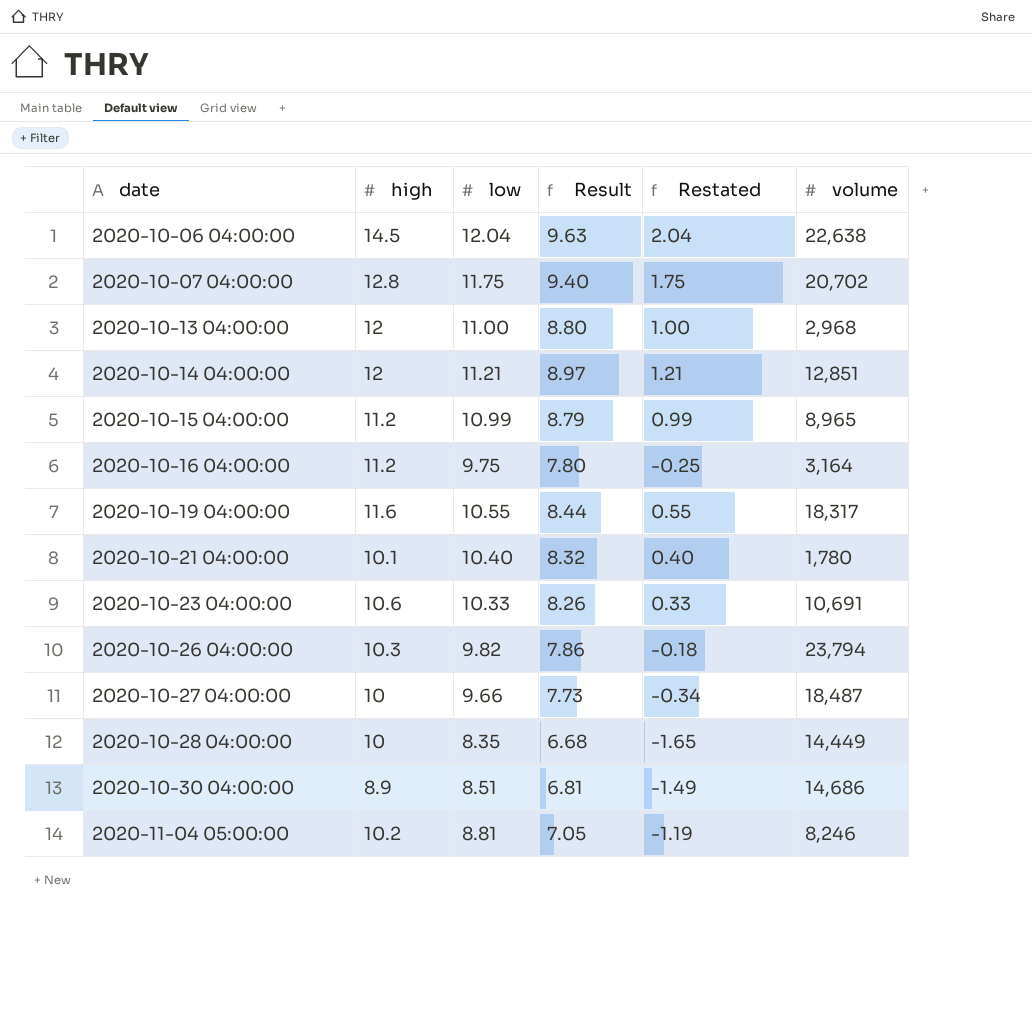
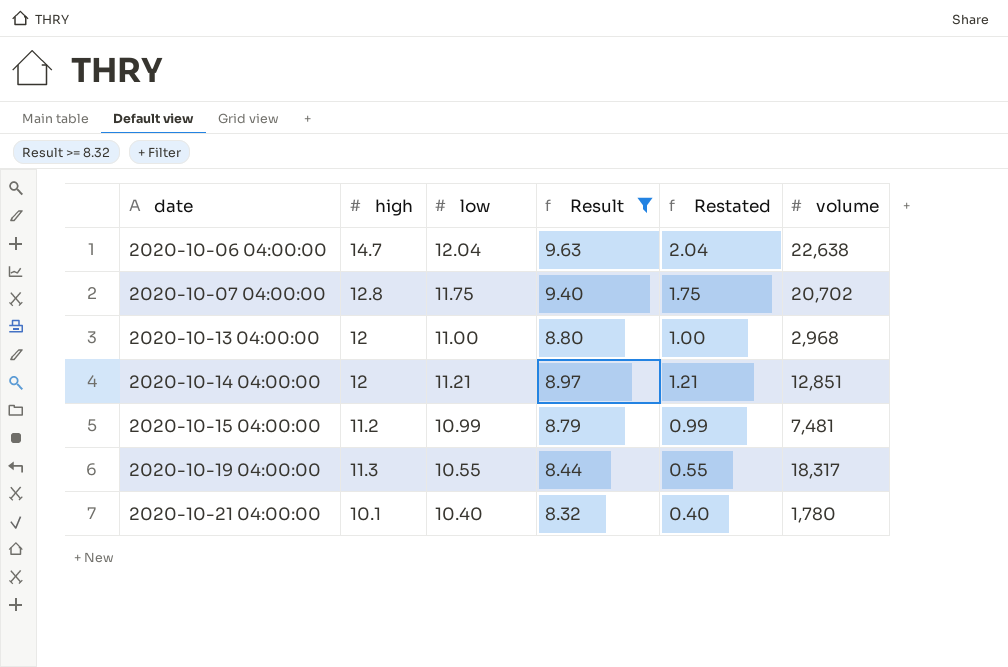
filter: none -> Result >= 8.32
2020-10-06 04:00:00 | high: 14.5 -> 14.7
2020-10-15 04:00:00 | volume: 8,965 -> 7,481
2020-10-19 04:00:00 | high: 11.6 -> 11.3

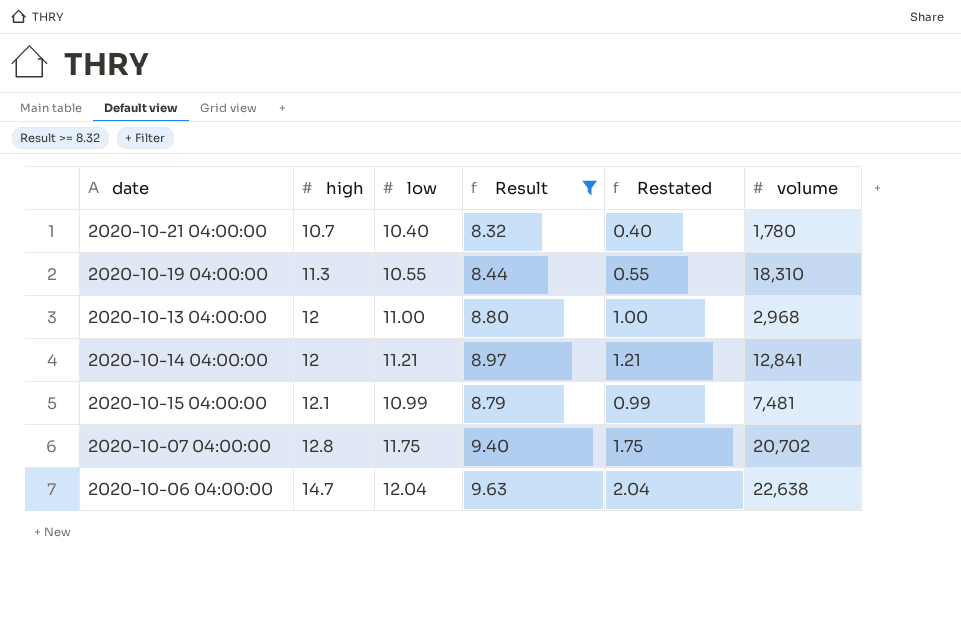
row order: date ascending -> high ascending
2020-10-21 04:00:00 | high: 10.1 -> 10.7
2020-10-19 04:00:00 | volume: 18,317 -> 18,310
2020-10-14 04:00:00 | volume: 12,851 -> 12,841
2020-10-15 04:00:00 | high: 11.2 -> 12.1

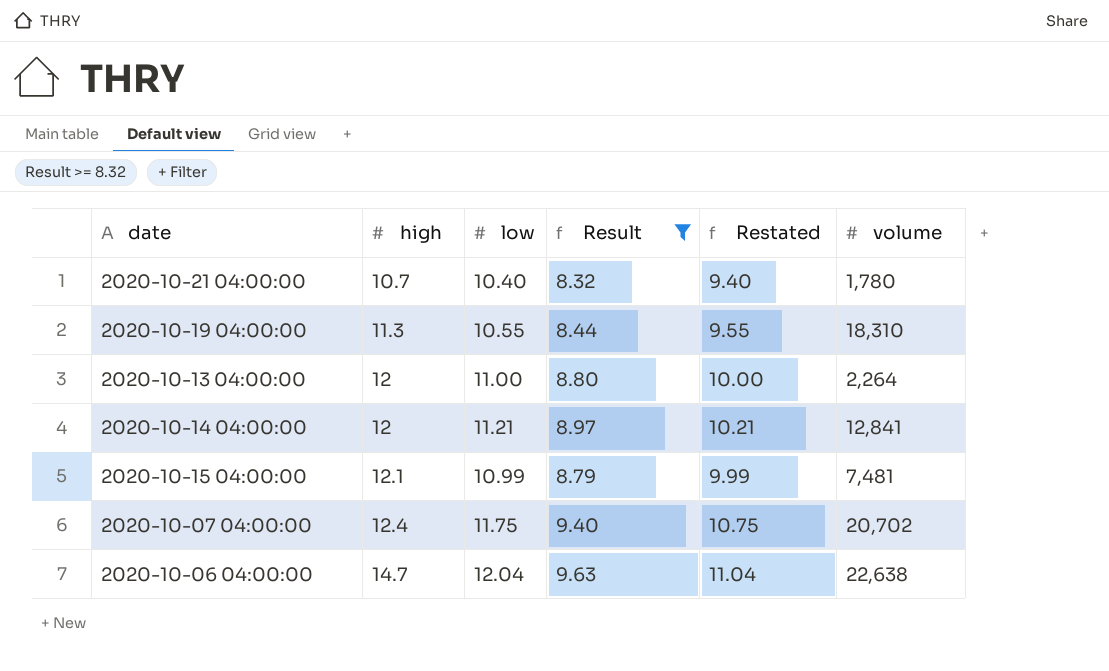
column Restated | formula: [low] - 10 -> [low] - 1
2020-10-13 04:00:00 | volume: 2,968 -> 2,264
2020-10-07 04:00:00 | high: 12.8 -> 12.4

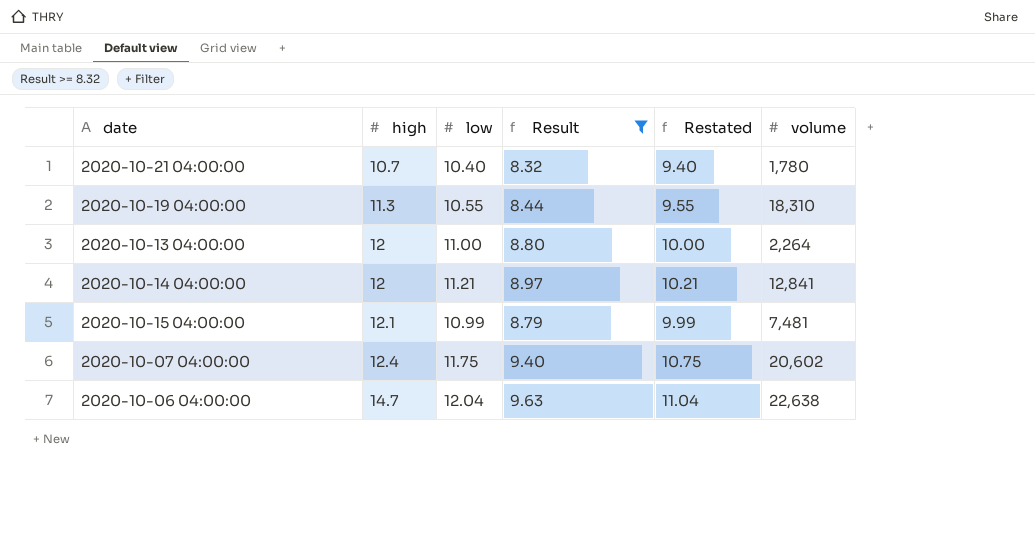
2020-10-07 04:00:00 | volume: 20,702 -> 20,602

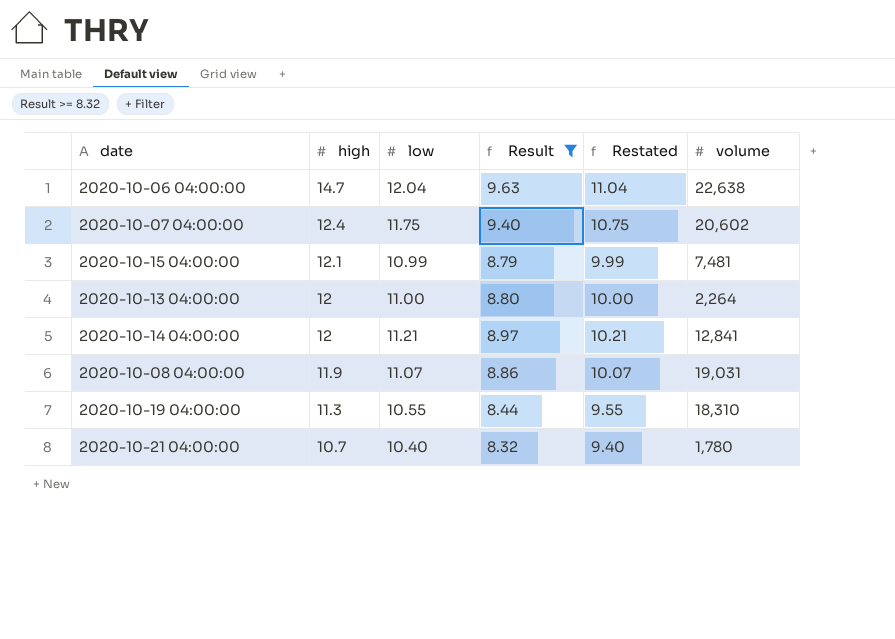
row order: high ascending -> high descending
row 2020-10-08 04:00:00: none -> 11.9 | 11.07 | 8.86 | 10.07 | 19,031

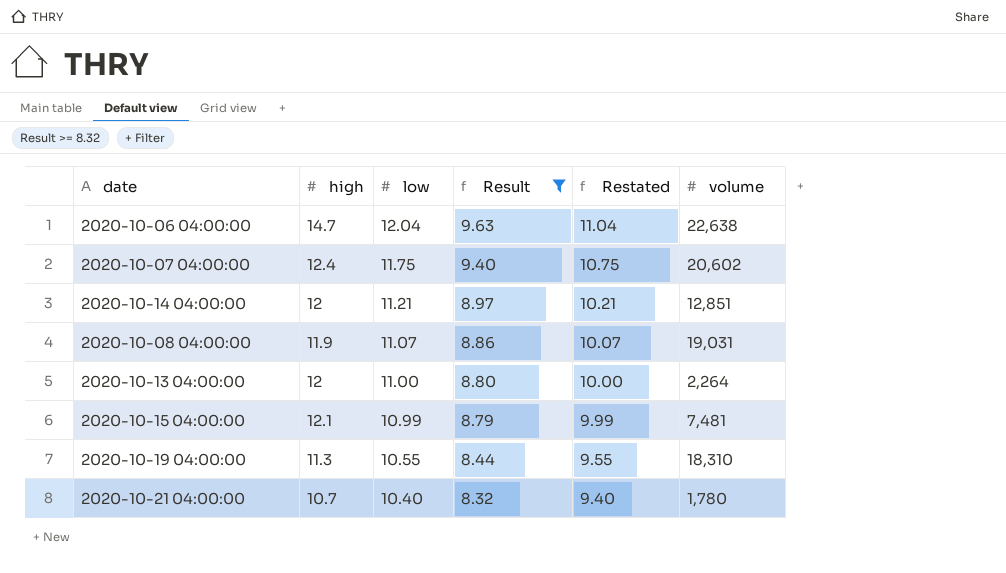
row order: high descending -> low descending
2020-10-14 04:00:00 | volume: 12,841 -> 12,851

